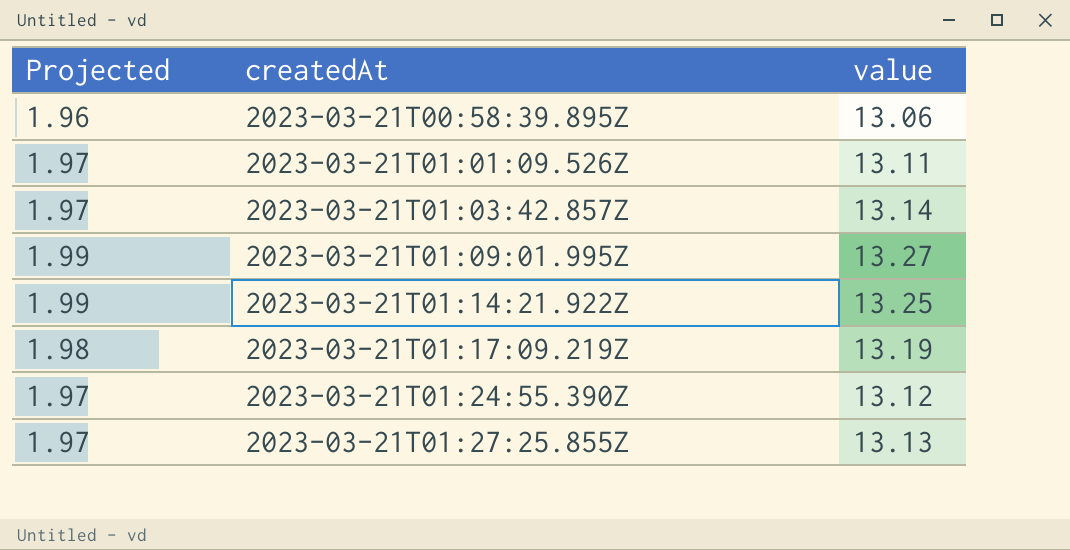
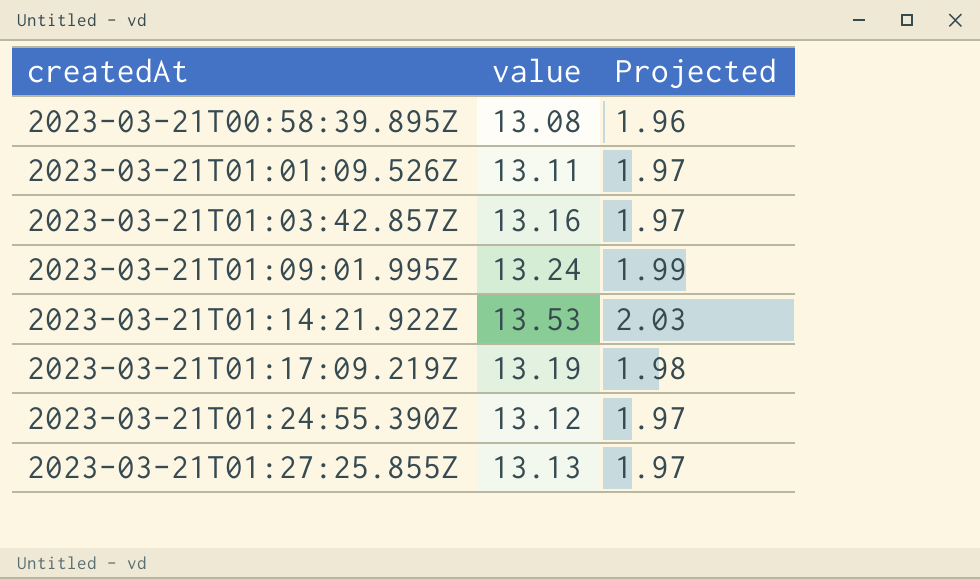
column Projected | position: 1 -> 3
2023-03-21T00:58:39.895Z | value: 13.06 -> 13.08
2023-03-21T01:03:42.857Z | value: 13.14 -> 13.16
2023-03-21T01:09:01.995Z | value: 13.27 -> 13.24
2023-03-21T01:14:21.922Z | value: 13.25 -> 13.53
2023-03-21T01:14:21.922Z | Projected: 1.99 -> 2.03

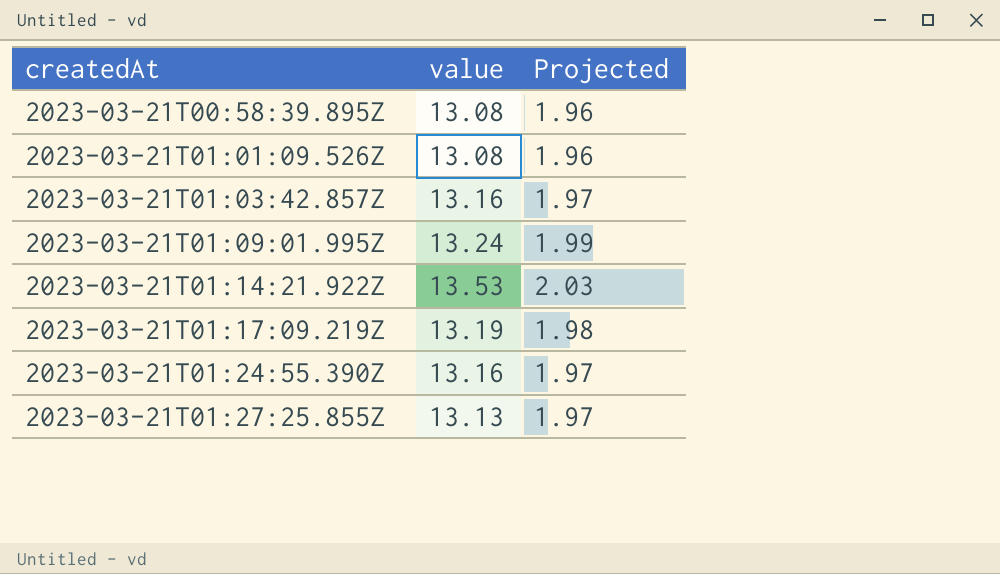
2023-03-21T01:01:09.526Z | value: 13.11 -> 13.08
2023-03-21T01:01:09.526Z | Projected: 1.97 -> 1.96
2023-03-21T01:24:55.390Z | value: 13.12 -> 13.16

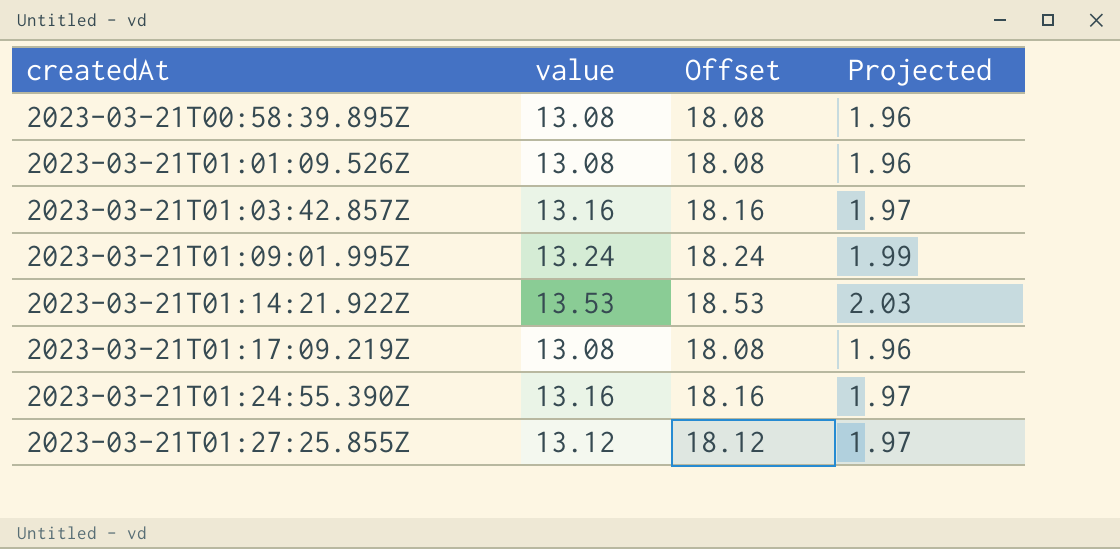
column Offset | formula: none -> [value] + 5
2023-03-21T01:17:09.219Z | value: 13.19 -> 13.08
2023-03-21T01:17:09.219Z | Projected: 1.98 -> 1.96
2023-03-21T01:27:25.855Z | value: 13.13 -> 13.12

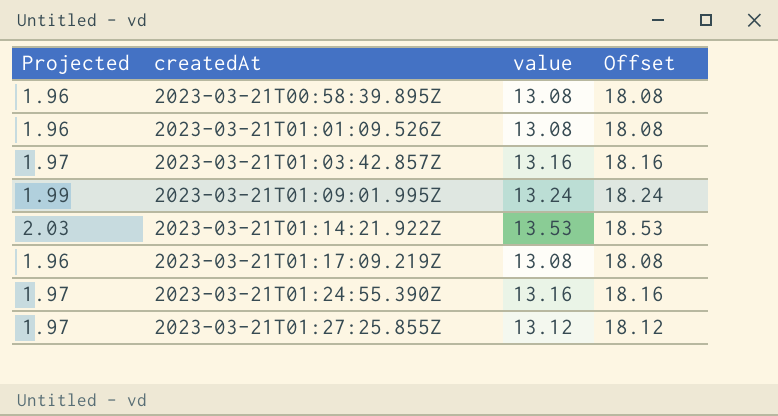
column Projected | position: 4 -> 1

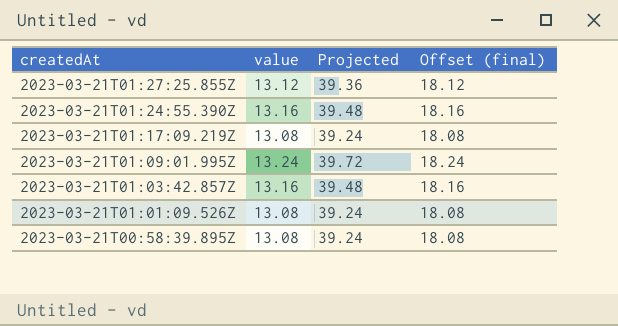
row order: createdAt ascending -> createdAt descending
column Projected | formula: [value] * 0.15 -> [value] * 3
column Projected | position: 1 -> 3
column name: Offset -> Offset (final)
row 2023-03-21T01:14:21.922Z: 2.03 | 13.53 | 18.53 -> none

